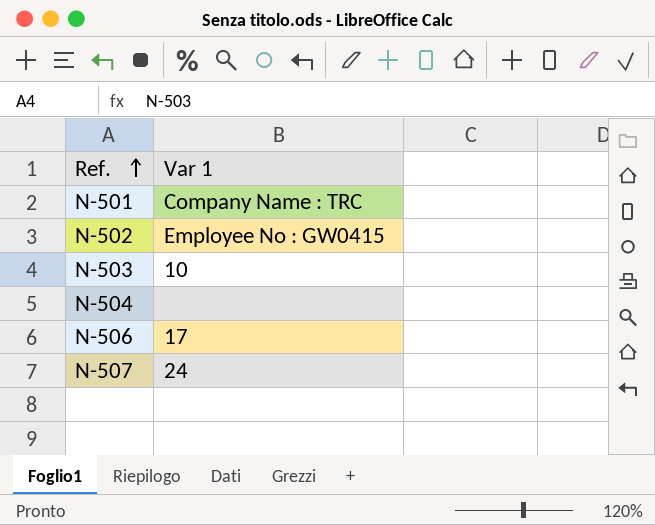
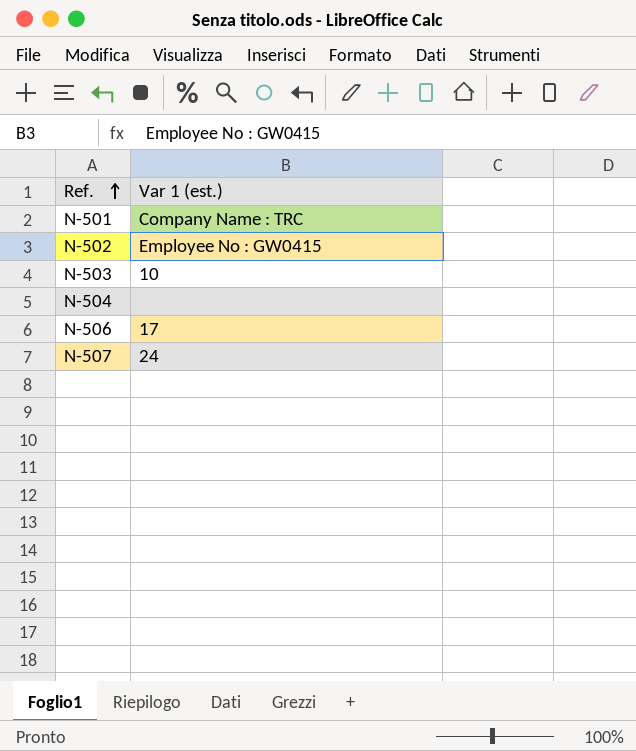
column name: Var 1 -> Var 1 (est.)

